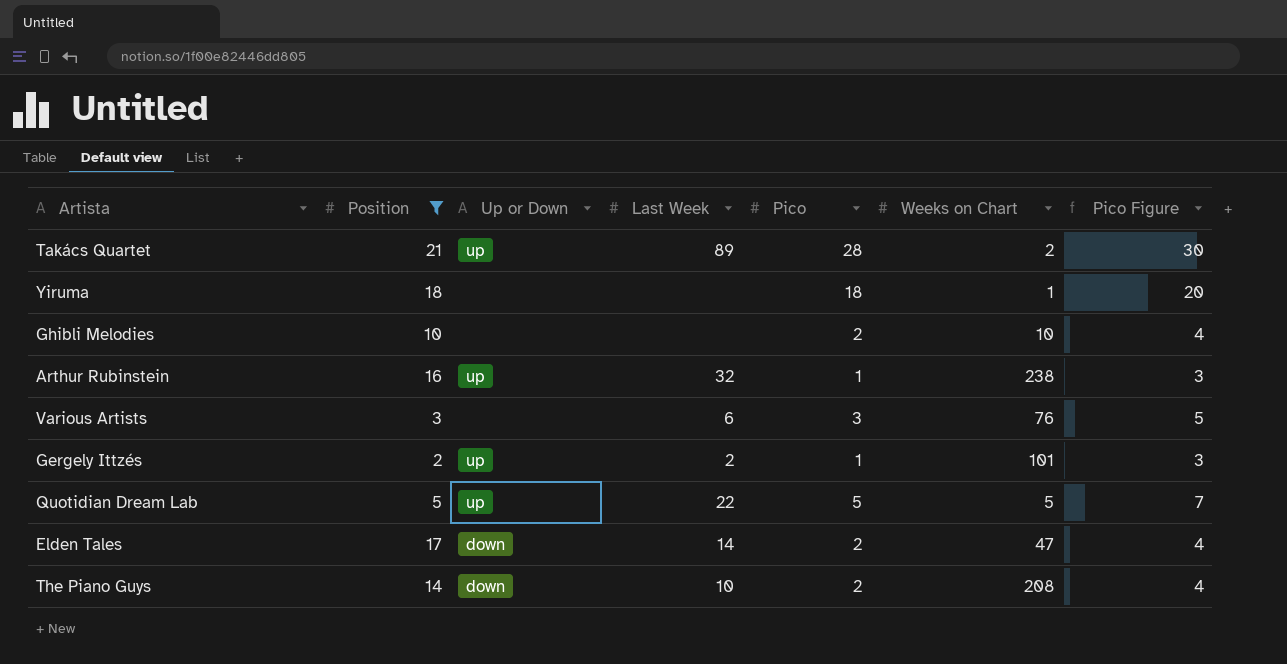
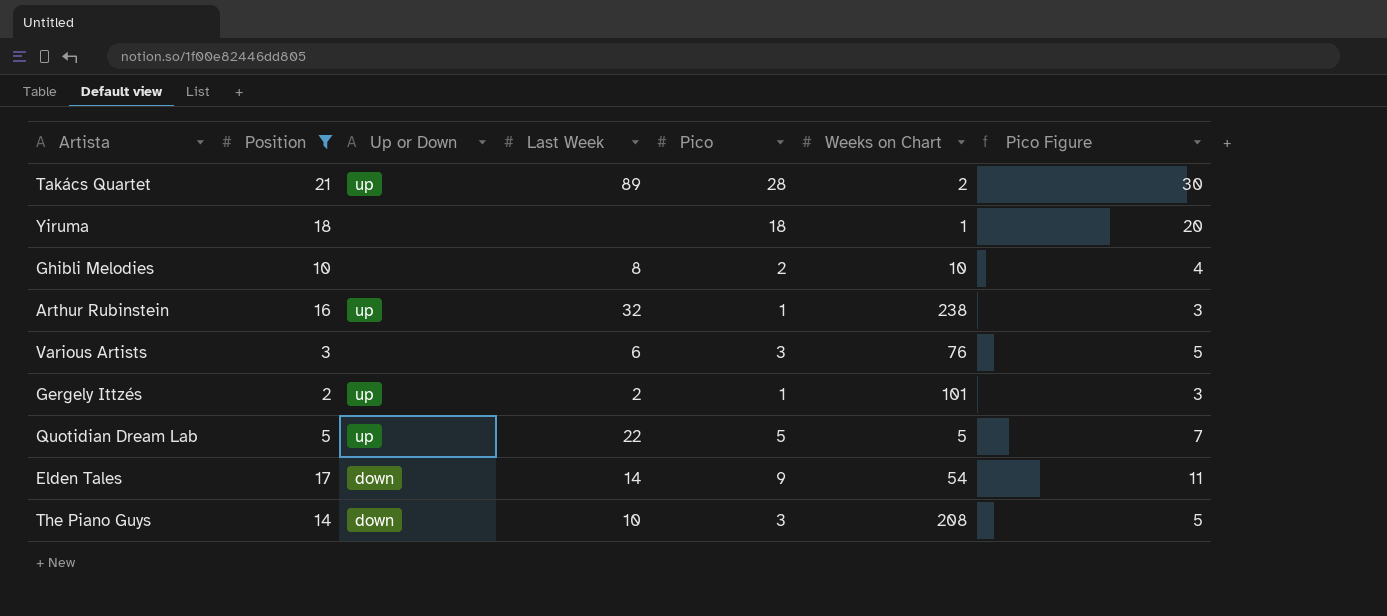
Ghibli Melodies | Last Week: none -> 8
Elden Tales | Pico: 2 -> 9
Elden Tales | Weeks on Chart: 47 -> 54
Elden Tales | Pico Figure: 4 -> 11
The Piano Guys | Pico: 2 -> 3
The Piano Guys | Pico Figure: 4 -> 5

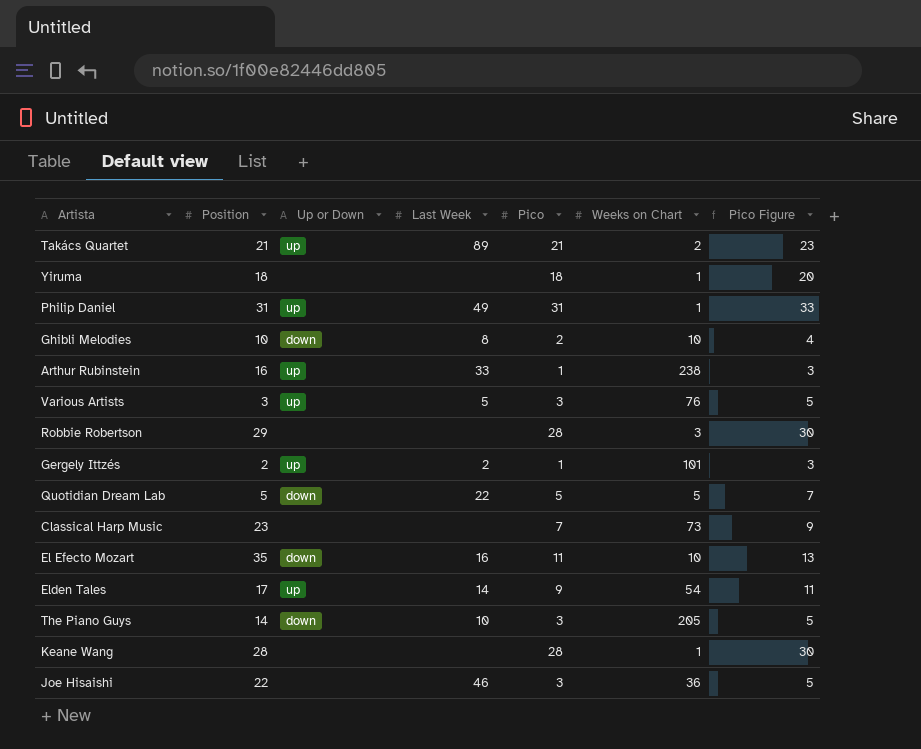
filter: Position <= 21 -> none
Takács Quartet | Pico: 28 -> 21
Takács Quartet | Pico Figure: 30 -> 23
Ghibli Melodies | Up or Down: none -> down
Arthur Rubinstein | Last Week: 32 -> 33
Various Artists | Up or Down: none -> up
Various Artists | Last Week: 6 -> 5
Quotidian Dream Lab | Up or Down: up -> down
Elden Tales | Up or Down: down -> up
The Piano Guys | Weeks on Chart: 208 -> 205

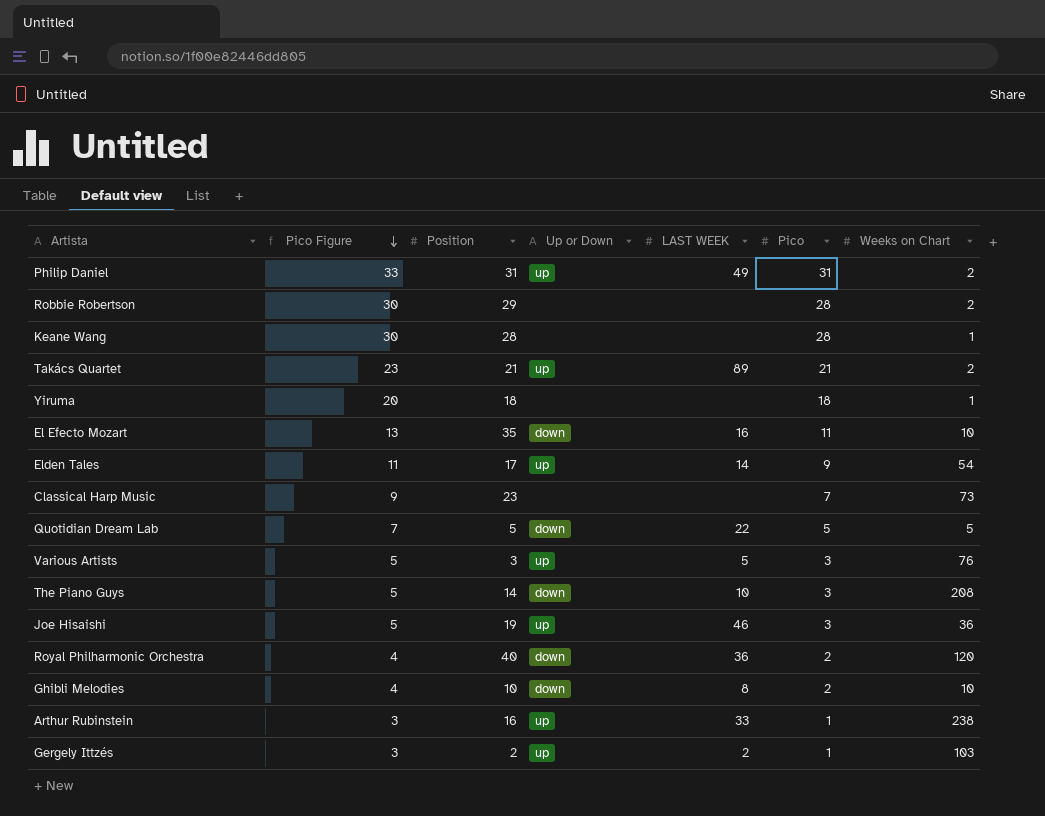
row order: none -> Pico Figure descending
column Pico Figure | position: 7 -> 2
column name: Last Week -> LAST WEEK
Philip Daniel | Weeks on Chart: 1 -> 2
Robbie Robertson | Weeks on Chart: 3 -> 2
The Piano Guys | Weeks on Chart: 205 -> 208
Joe Hisaishi | Position: 22 -> 19
Joe Hisaishi | Up or Down: none -> up
row Royal Philharmonic Orchestra: none -> 4 | 40 | down | 36 | 2 | 120
Gergely Ittzés | Weeks on Chart: 101 -> 103

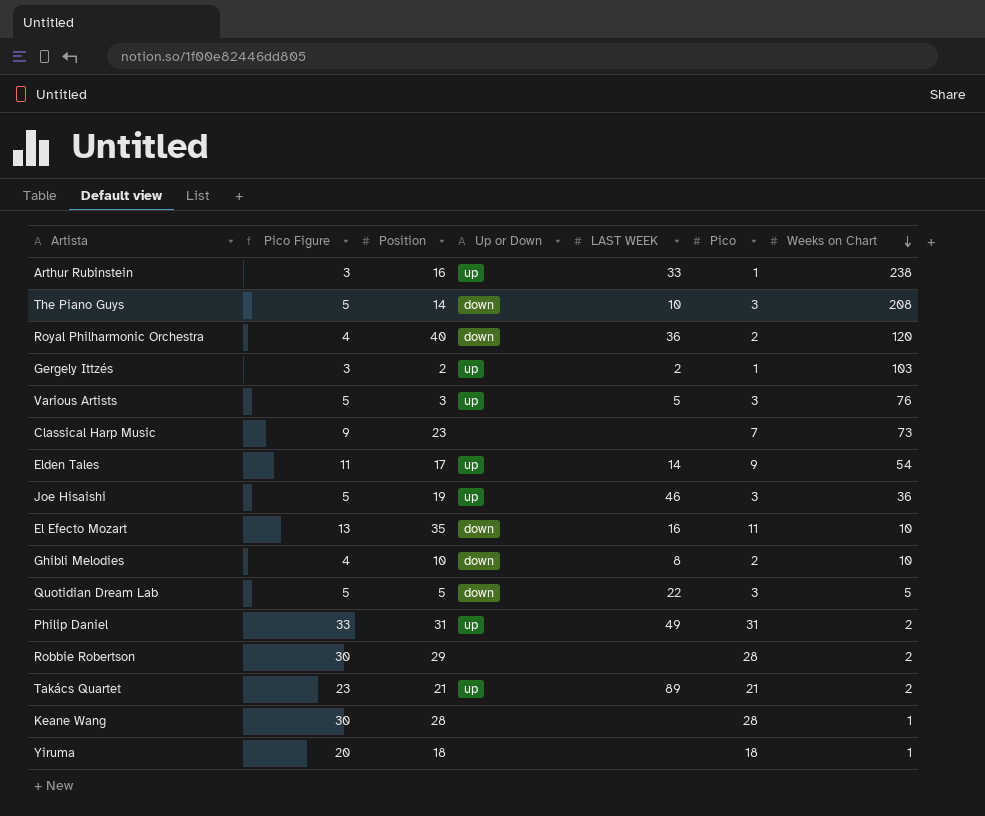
row order: Pico Figure descending -> Weeks on Chart descending
Quotidian Dream Lab | Pico Figure: 7 -> 5
Quotidian Dream Lab | Pico: 5 -> 3

